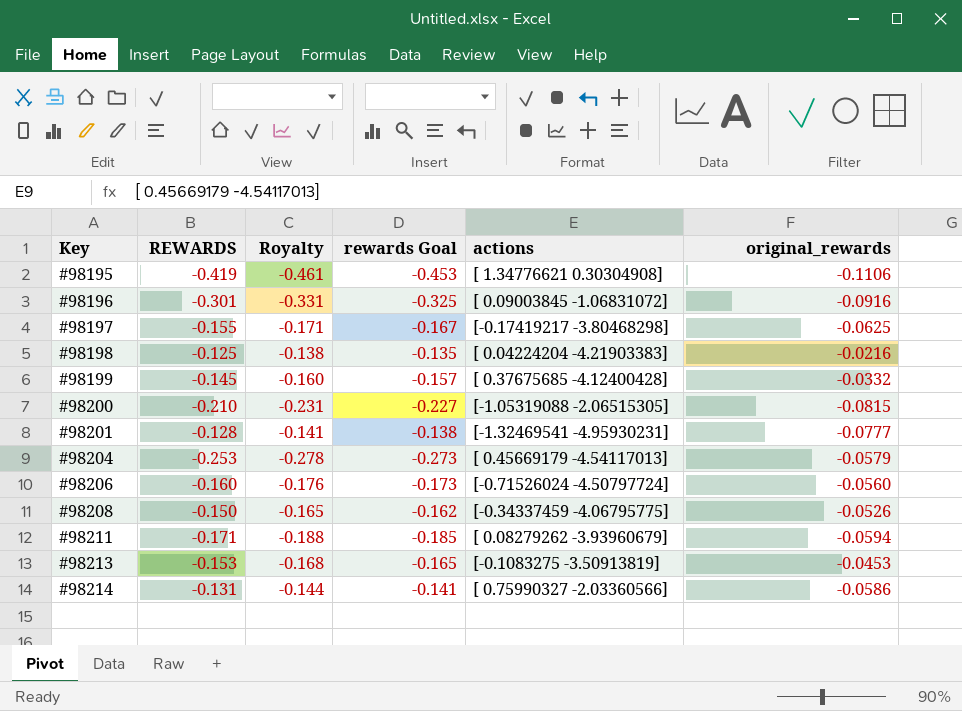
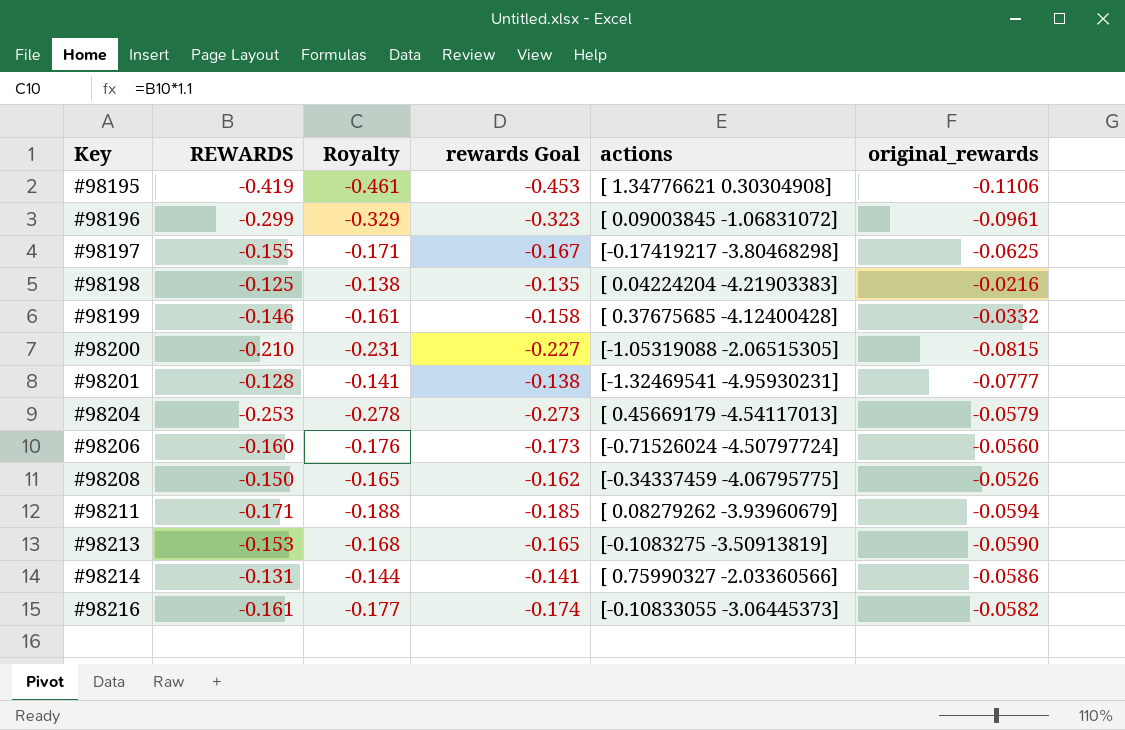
#98196 | REWARDS: -0.301 -> -0.299
#98196 | Royalty: -0.331 -> -0.329
#98196 | rewards Goal: -0.325 -> -0.323
#98196 | original_rewards: -0.0916 -> -0.0961
#98199 | REWARDS: -0.145 -> -0.146
#98199 | Royalty: -0.160 -> -0.161
#98199 | rewards Goal: -0.157 -> -0.158
#98213 | original_rewards: -0.0453 -> -0.0590
row #98216: none -> -0.161 | -0.177 | -0.174 | [-0.10833055 -3.06445373] | -0.0582

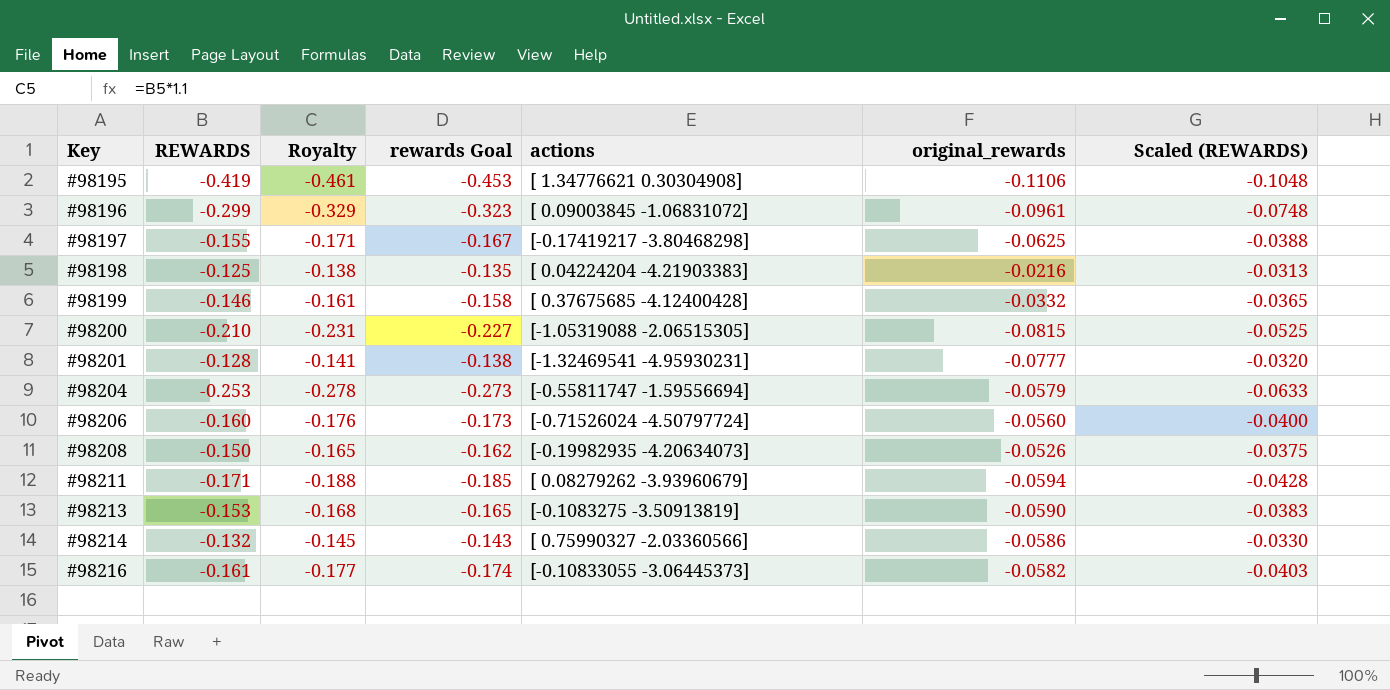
column Scaled (REWARDS) | formula: none -> [REWARDS] * 0.25
#98204 | actions: [ 0.45669179 -4.54117013] -> [-0.55811747 -1.59556694]
#98208 | actions: [-0.34337459 -4.06795775] -> [-0.19982935 -4.20634073]
#98214 | REWARDS: -0.131 -> -0.132
#98214 | Royalty: -0.144 -> -0.145
#98214 | rewards Goal: -0.141 -> -0.143

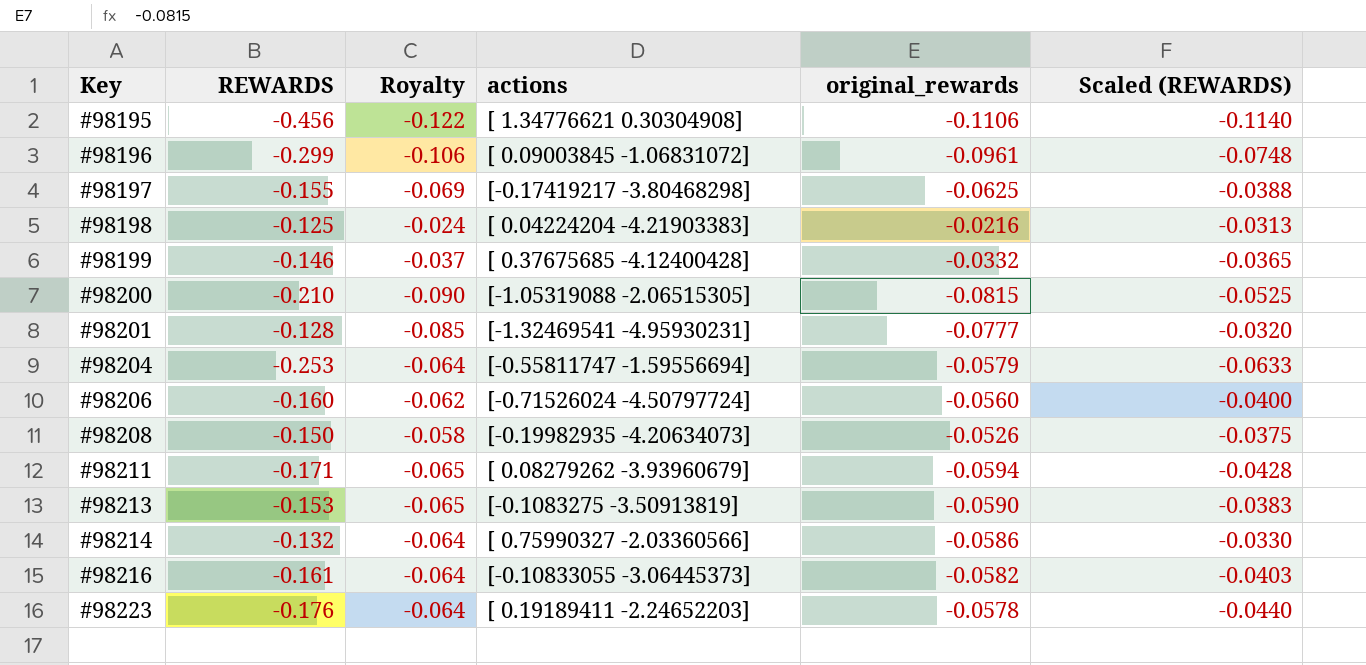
column rewards Goal | formula: [REWARDS] * 1.08 -> none
column Royalty | formula: [REWARDS] * 1.1 -> [original_rewards] * 1.1
#98195 | REWARDS: -0.419 -> -0.456
#98195 | Scaled (REWARDS): -0.1048 -> -0.1140
row #98223: none -> -0.176 | -0.064 | [ 0.19189411 -2.24652203] | -0.0578 | -0.0440

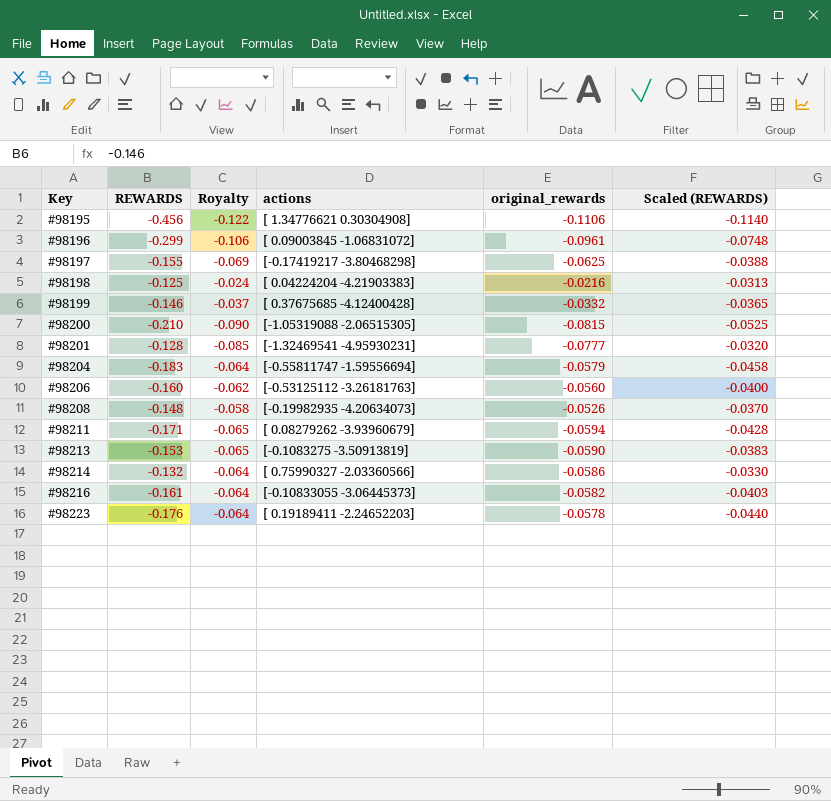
#98204 | REWARDS: -0.253 -> -0.183
#98204 | Scaled (REWARDS): -0.0633 -> -0.0458
#98206 | actions: [-0.71526024 -4.50797724] -> [-0.53125112 -3.26181763]
#98208 | REWARDS: -0.150 -> -0.148
#98208 | Scaled (REWARDS): -0.0375 -> -0.0370

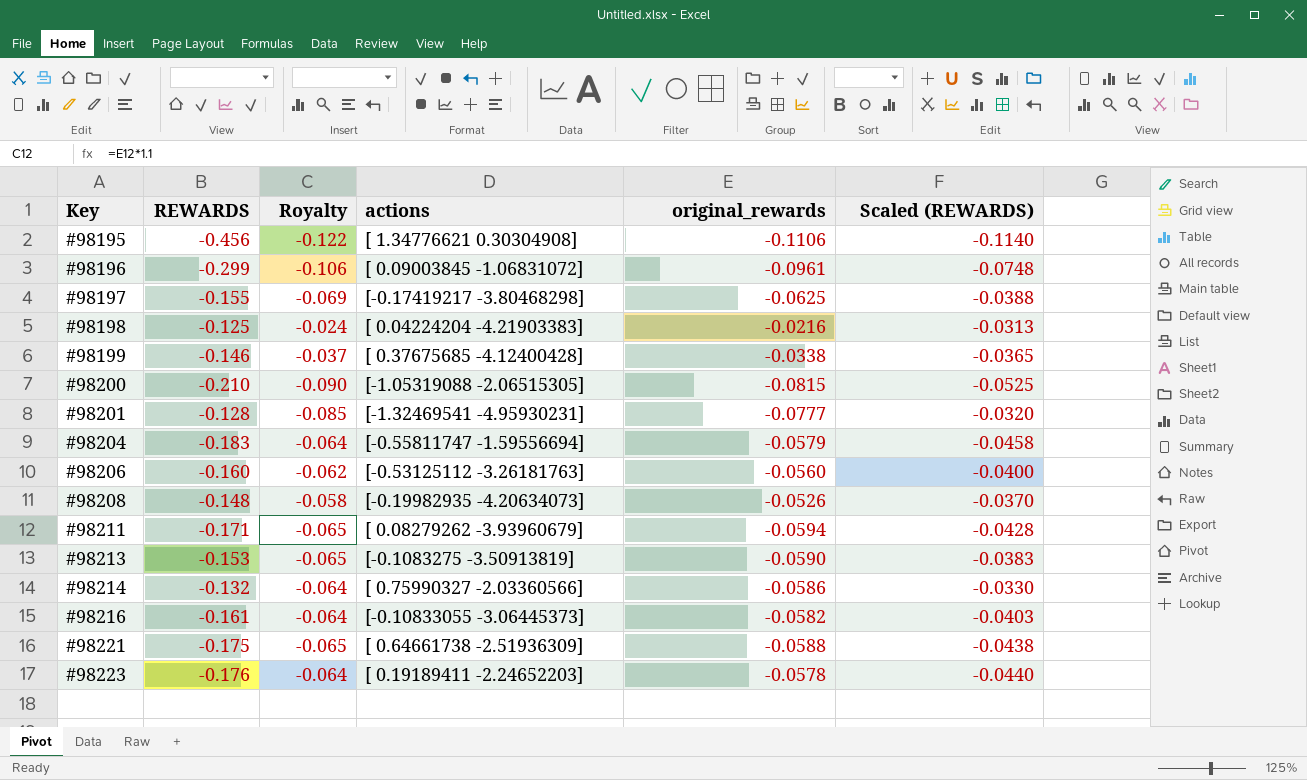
#98199 | original_rewards: -0.0332 -> -0.0338
row #98221: none -> -0.175 | -0.065 | [ 0.64661738 -2.51936309] | -0.0588 | -0.0438

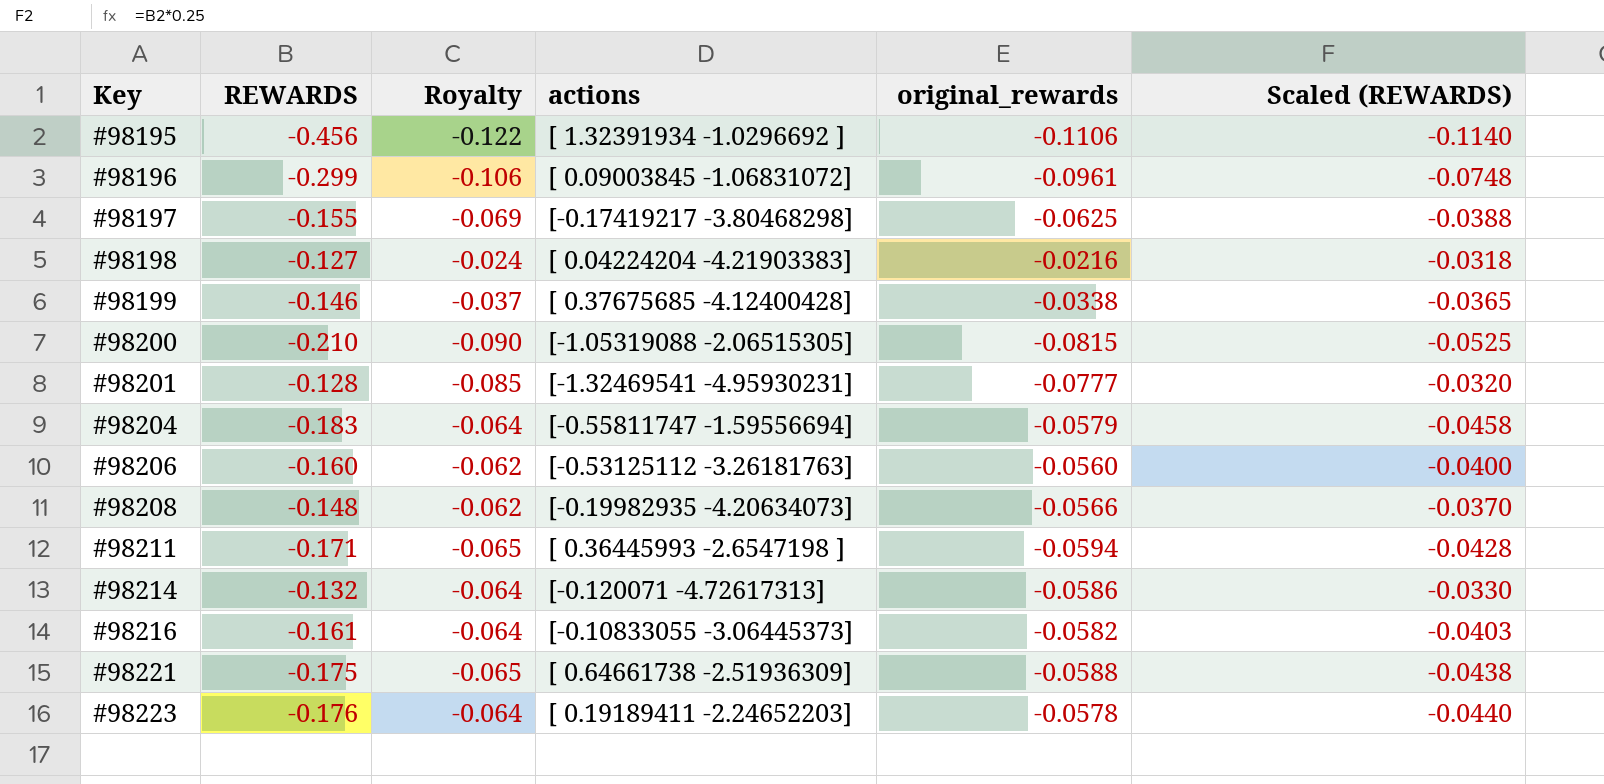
row #98213: -0.153 | -0.065 | [-0.1083275 -3.50913819] | -0.0590 | -0.0383 -> none
#98195 | actions: [ 1.34776621 0.30304908] -> [ 1.32391934 -1.0296692 ]
#98198 | REWARDS: -0.125 -> -0.127
#98198 | Scaled (REWARDS): -0.0313 -> -0.0318
#98208 | Royalty: -0.058 -> -0.062
#98208 | original_rewards: -0.0526 -> -0.0566
#98211 | actions: [ 0.08279262 -3.93960679] -> [ 0.36445993 -2.6547198 ]
#98214 | actions: [ 0.75990327 -2.03360566] -> [-0.120071 -4.72617313]

